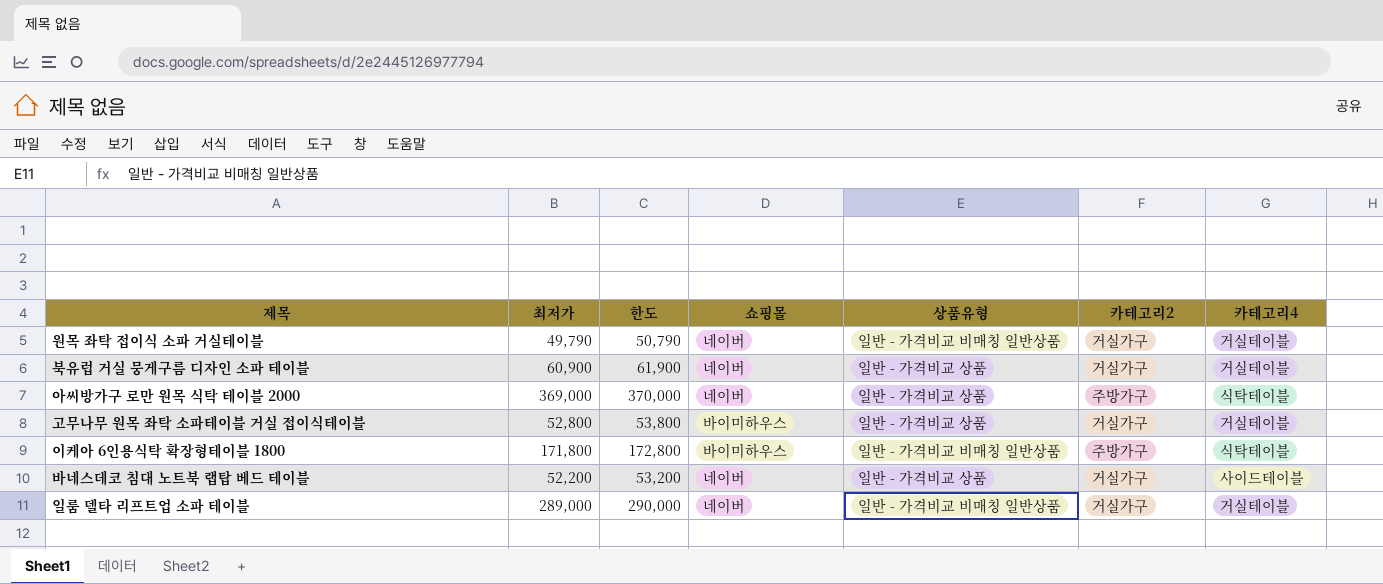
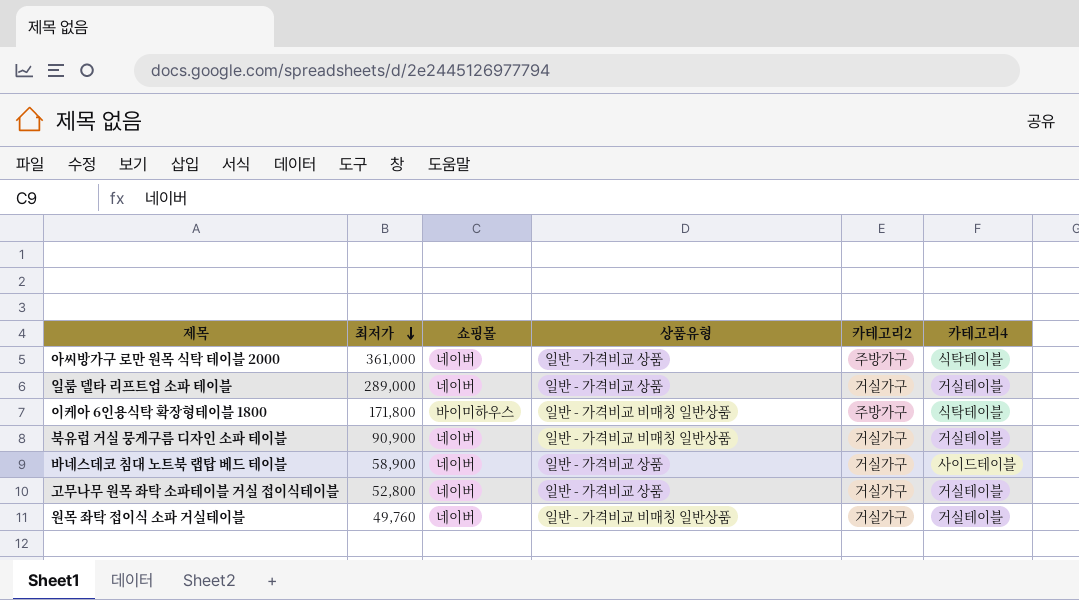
row order: none -> 최저가 descending
column 한도 | formula: [최저가] + 1000 -> none
아씨방가구 로만 원목 식탁 테이블 2000 | 최저가: 369,000 -> 361,000
일룸 델타 리프트업 소파 테이블 | 상품유형: 일반 - 가격비교 비매칭 일반상품 -> 일반 - 가격비교 상품
북유럽 거실 뭉게구름 디자인 소파 테이블 | 최저가: 60,900 -> 90,900
북유럽 거실 뭉게구름 디자인 소파 테이블 | 상품유형: 일반 - 가격비교 상품 -> 일반 - 가격비교 비매칭 일반상품
바네스데코 침대 노트북 랩탑 베드 테이블 | 최저가: 52,200 -> 58,900
고무나무 원목 좌탁 소파테이블 거실 접이식테이블 | 쇼핑몰: 바이미하우스 -> 네이버
원목 좌탁 접이식 소파 거실테이블 | 최저가: 49,790 -> 49,760

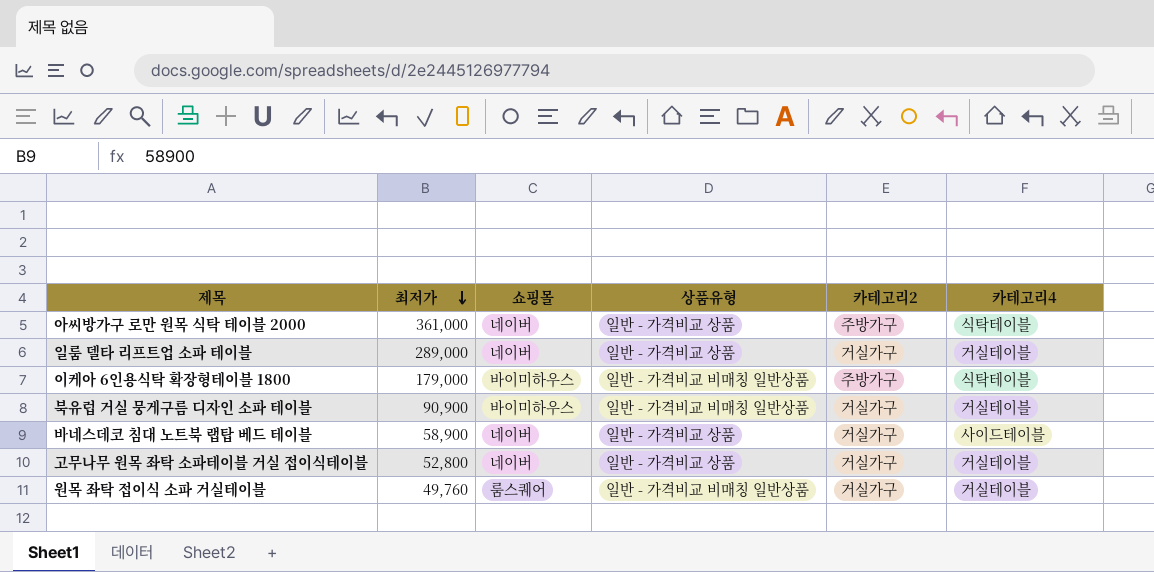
이케아 6인용식탁 확장형테이블 1800 | 최저가: 171,800 -> 179,000
북유럽 거실 뭉게구름 디자인 소파 테이블 | 쇼핑몰: 네이버 -> 바이미하우스
원목 좌탁 접이식 소파 거실테이블 | 쇼핑몰: 네이버 -> 룸스퀘어

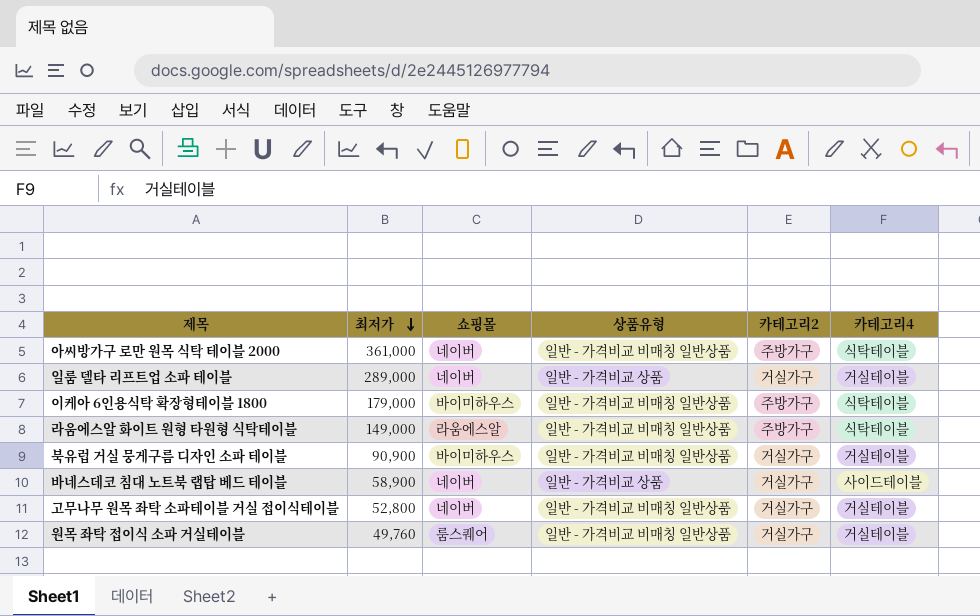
아씨방가구 로만 원목 식탁 테이블 2000 | 상품유형: 일반 - 가격비교 상품 -> 일반 - 가격비교 비매칭 일반상품
row 라움에스알 화이트 원형 타원형 식탁테이블: none -> 149,000 | 라움에스알 | 일반 - 가격비교 비매칭 일반상품 | 주방가구 | 식탁테이블
고무나무 원목 좌탁 소파테이블 거실 접이식테이블 | 상품유형: 일반 - 가격비교 상품 -> 일반 - 가격비교 비매칭 일반상품

